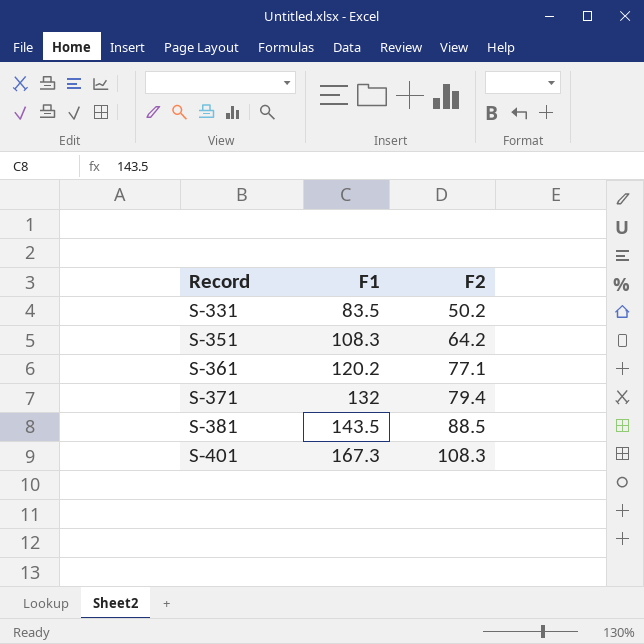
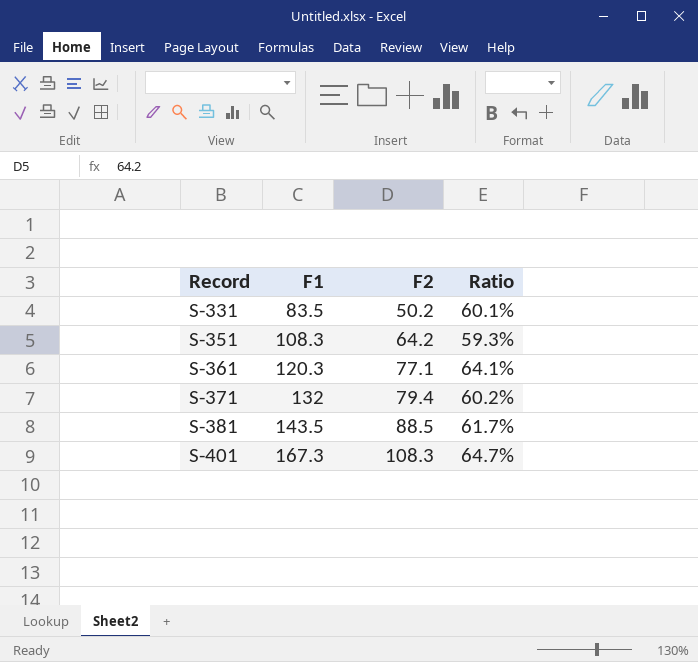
column Ratio | formula: none -> [F2] / [F1]
S-361 | F1: 120.2 -> 120.3

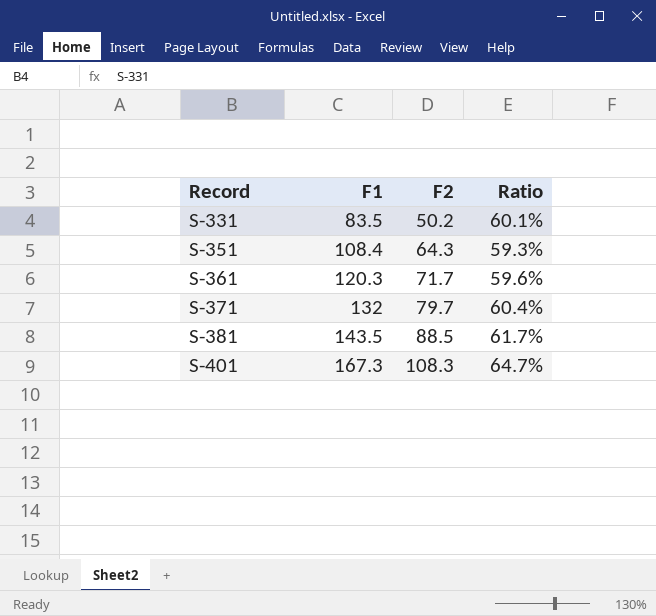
S-351 | F1: 108.3 -> 108.4
S-351 | F2: 64.2 -> 64.3
S-361 | F2: 77.1 -> 71.7
S-361 | Ratio: 64.1% -> 59.6%
S-371 | F2: 79.4 -> 79.7
S-371 | Ratio: 60.2% -> 60.4%

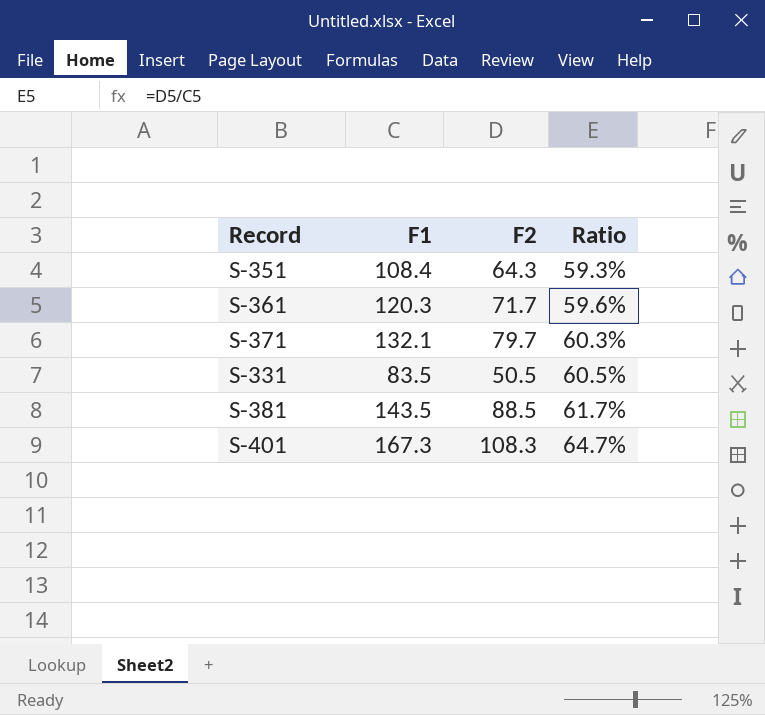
row order: Record ascending -> Ratio ascending
S-371 | F1: 132 -> 132.1
S-371 | Ratio: 60.4% -> 60.3%
S-331 | F2: 50.2 -> 50.5
S-331 | Ratio: 60.1% -> 60.5%

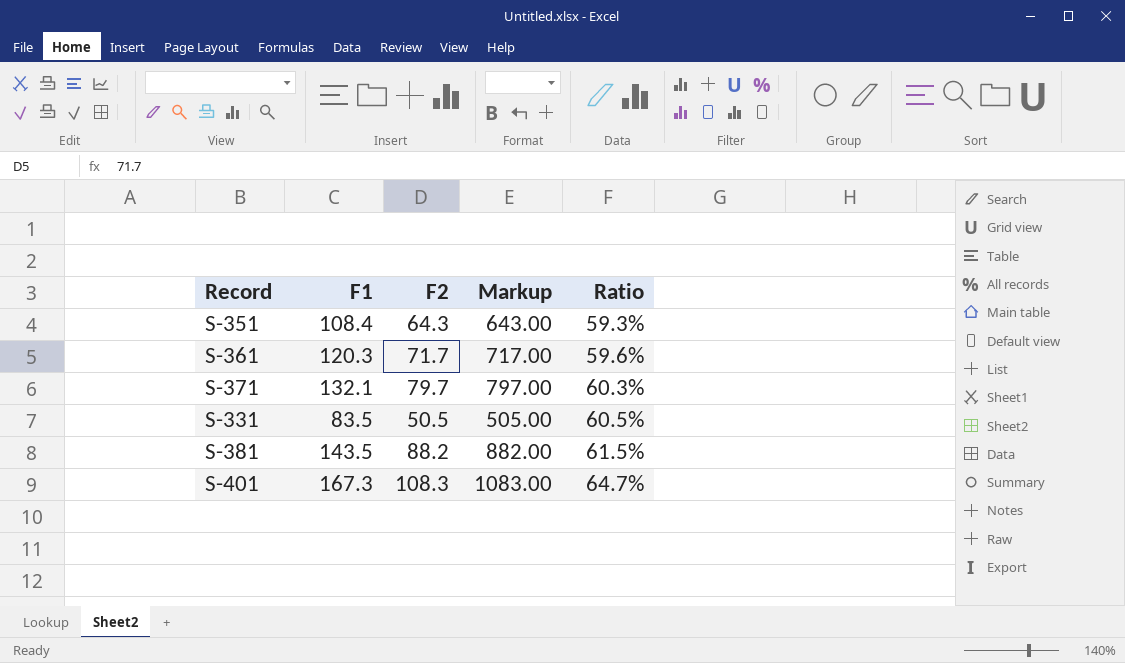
column Markup | formula: none -> [F2] * 10
S-381 | F2: 88.5 -> 88.2
S-381 | Ratio: 61.7% -> 61.5%

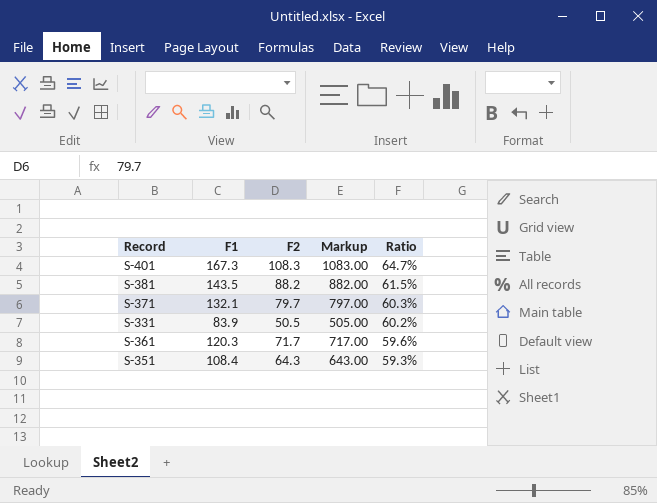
row order: Ratio ascending -> Ratio descending
S-331 | F1: 83.5 -> 83.9
S-331 | Ratio: 60.5% -> 60.2%

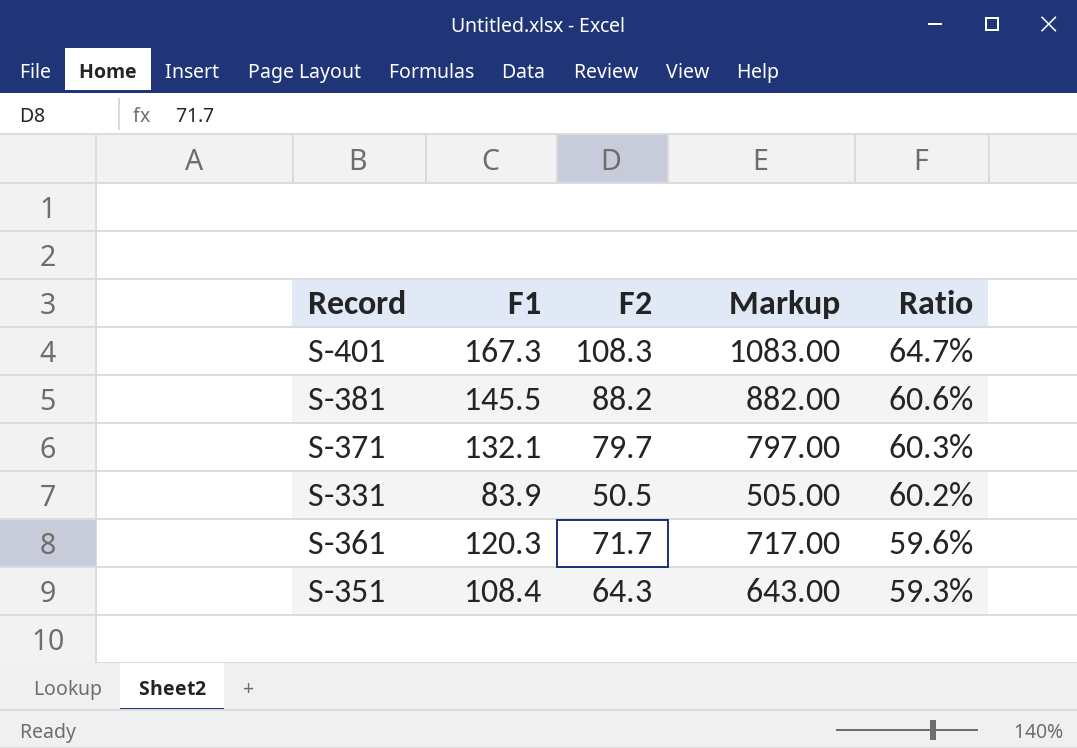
S-381 | F1: 143.5 -> 145.5
S-381 | Ratio: 61.5% -> 60.6%

